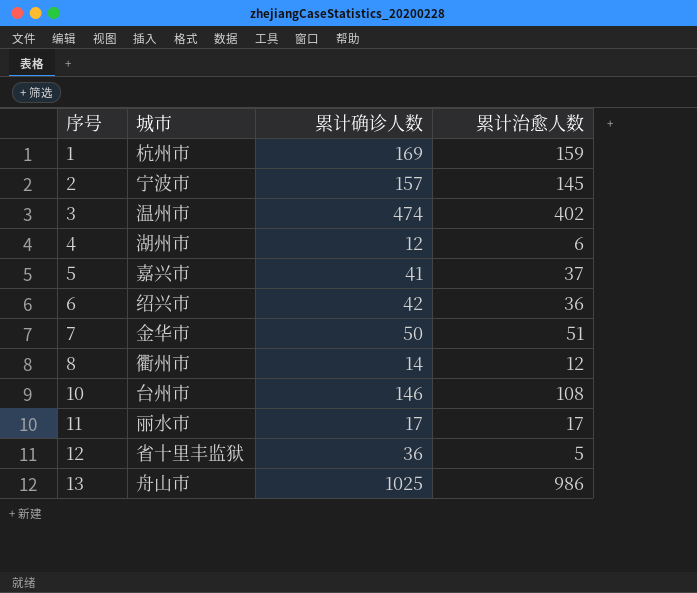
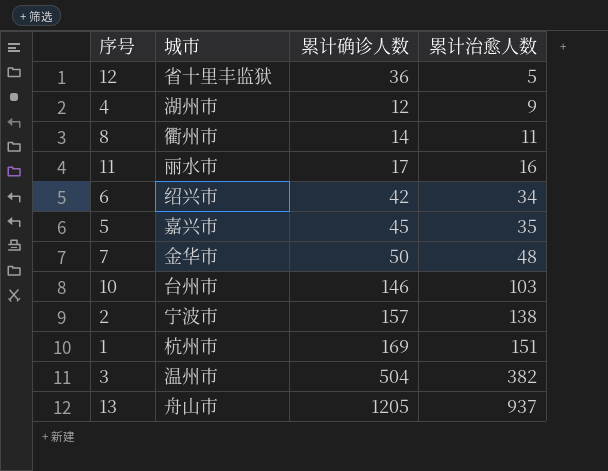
row order: 序号 ascending -> 累计治愈人数 ascending
4 | 累计治愈人数: 6 -> 9
8 | 累计治愈人数: 12 -> 11
11 | 累计治愈人数: 17 -> 16
6 | 累计治愈人数: 36 -> 34
5 | 累计确诊人数: 41 -> 45
5 | 累计治愈人数: 37 -> 35
7 | 累计治愈人数: 51 -> 48
10 | 累计治愈人数: 108 -> 103
2 | 累计治愈人数: 145 -> 138
1 | 累计治愈人数: 159 -> 151
3 | 累计确诊人数: 474 -> 504
3 | 累计治愈人数: 402 -> 382
13 | 累计确诊人数: 1025 -> 1205
13 | 累计治愈人数: 986 -> 937

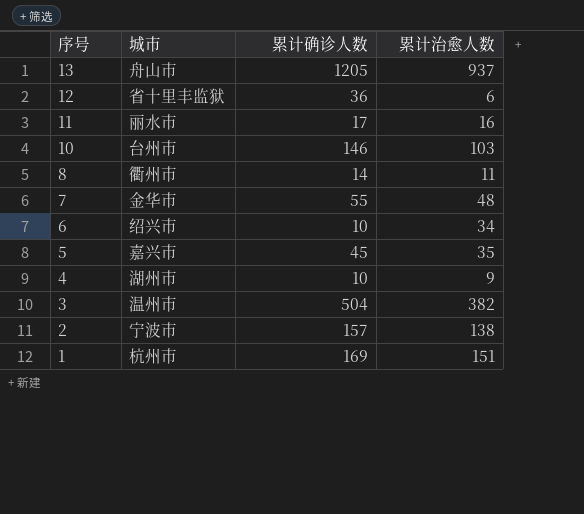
row order: 累计治愈人数 ascending -> 序号 descending
12 | 累计治愈人数: 5 -> 6
7 | 累计确诊人数: 50 -> 55
6 | 累计确诊人数: 42 -> 10
4 | 累计确诊人数: 12 -> 10

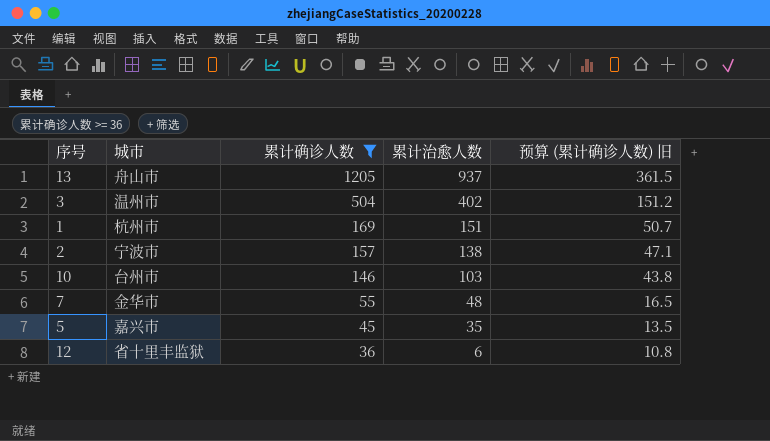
filter: none -> 累计确诊人数 >= 36
row order: 序号 descending -> 累计确诊人数 descending
column 预算 (累计确诊人数) 旧 | formula: none -> [累计确诊人数] * 0.3
3 | 累计治愈人数: 382 -> 402

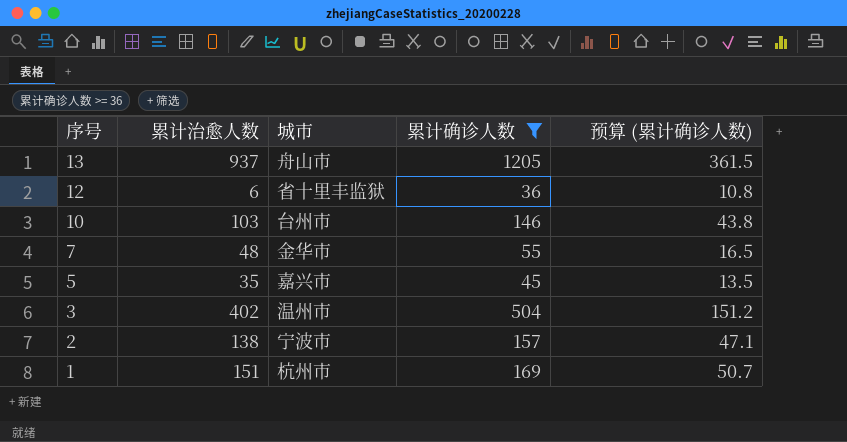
row order: 累计确诊人数 descending -> 序号 descending
column 累计治愈人数 | position: 4 -> 2
column name: 预算 (累计确诊人数) 旧 -> 预算 (累计确诊人数)

